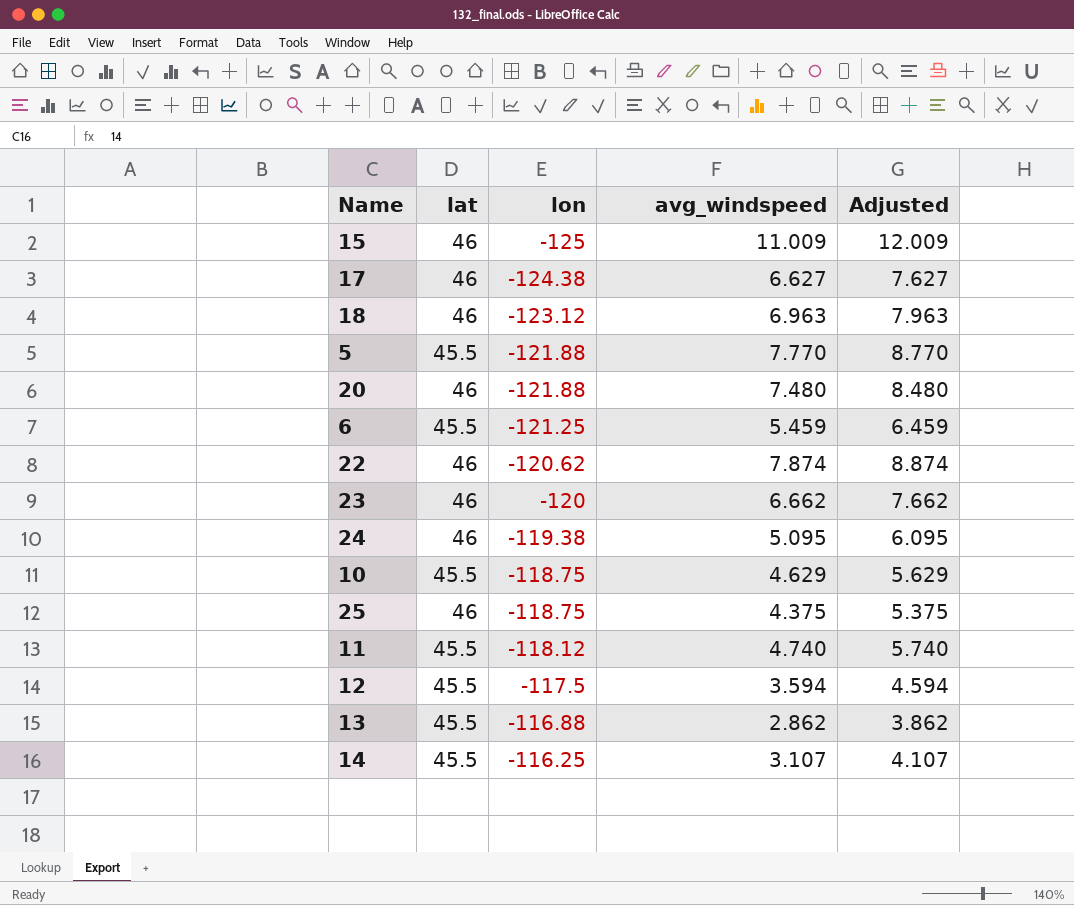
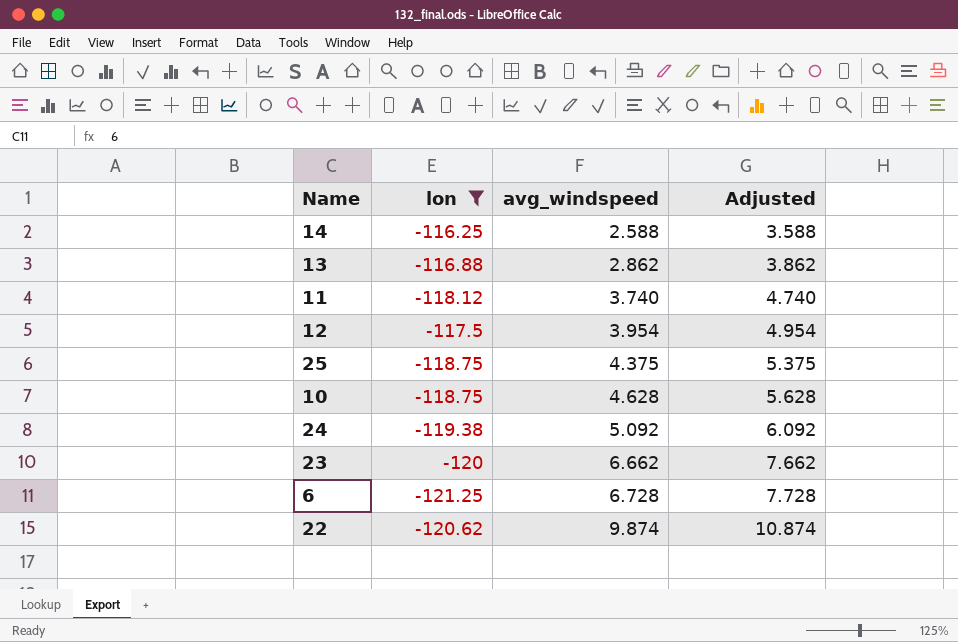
filter: none -> lon >= -121.25
row order: lon ascending -> avg_windspeed ascending
column lat | position: 2 -> none
14 | avg_windspeed: 3.107 -> 2.588
14 | Adjusted: 4.107 -> 3.588
11 | avg_windspeed: 4.740 -> 3.740
11 | Adjusted: 5.740 -> 4.740
12 | avg_windspeed: 3.594 -> 3.954
12 | Adjusted: 4.594 -> 4.954
10 | avg_windspeed: 4.629 -> 4.628
10 | Adjusted: 5.629 -> 5.628
24 | avg_windspeed: 5.095 -> 5.092
24 | Adjusted: 6.095 -> 6.092
6 | avg_windspeed: 5.459 -> 6.728
6 | Adjusted: 6.459 -> 7.728
22 | avg_windspeed: 7.874 -> 9.874
22 | Adjusted: 8.874 -> 10.874

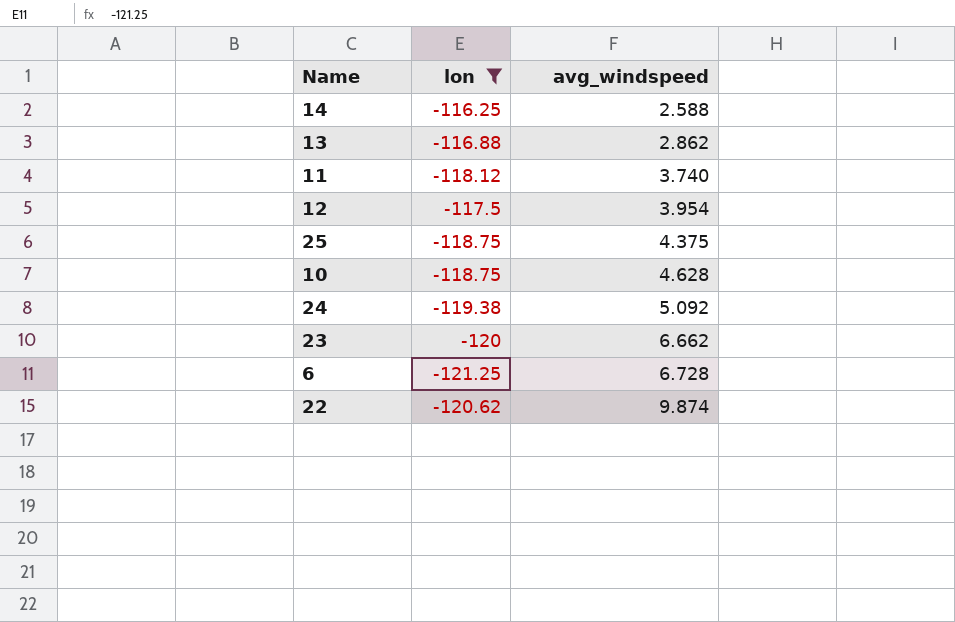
column Adjusted | formula: [avg_windspeed] + 1 -> none

